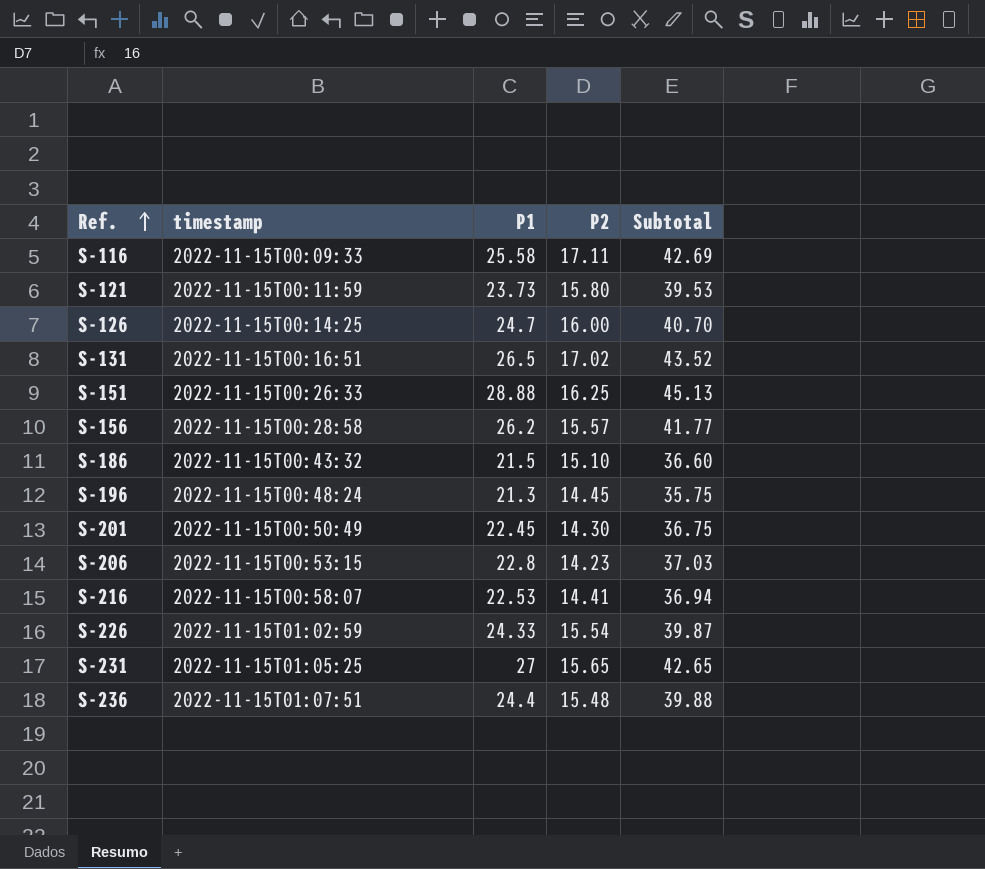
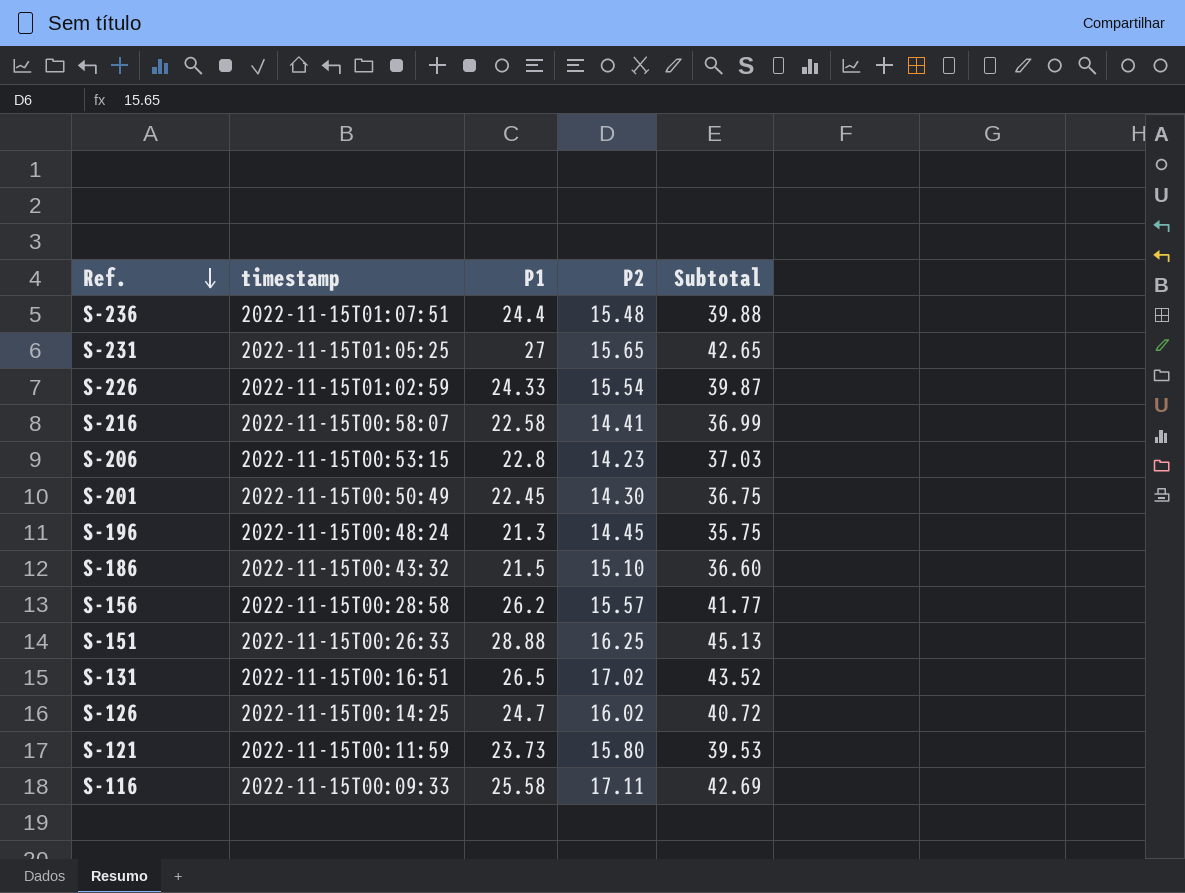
row order: Ref. ascending -> Ref. descending
S-216 | P1: 22.53 -> 22.58
S-216 | Subtotal: 36.94 -> 36.99
S-126 | P2: 16.00 -> 16.02
S-126 | Subtotal: 40.70 -> 40.72

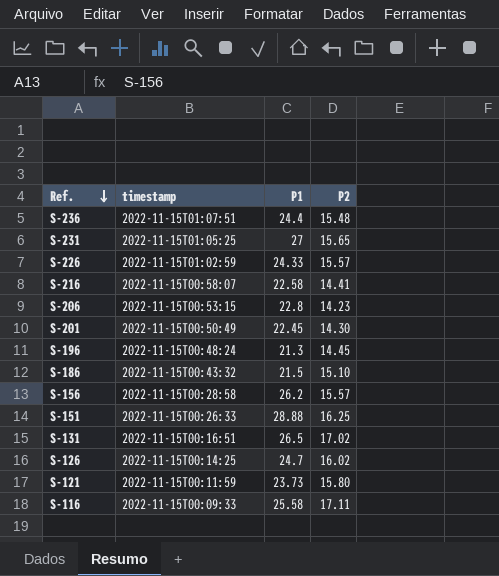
column Subtotal | formula: [P1] + [P2] -> none
S-226 | P2: 15.54 -> 15.57

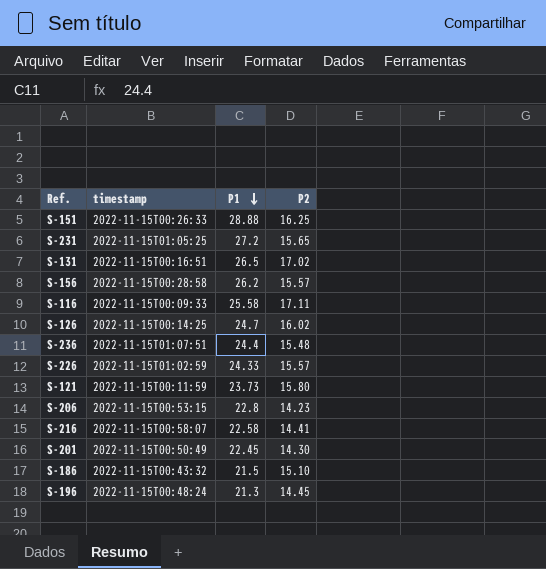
row order: Ref. descending -> P1 descending
S-231 | P1: 27 -> 27.2

